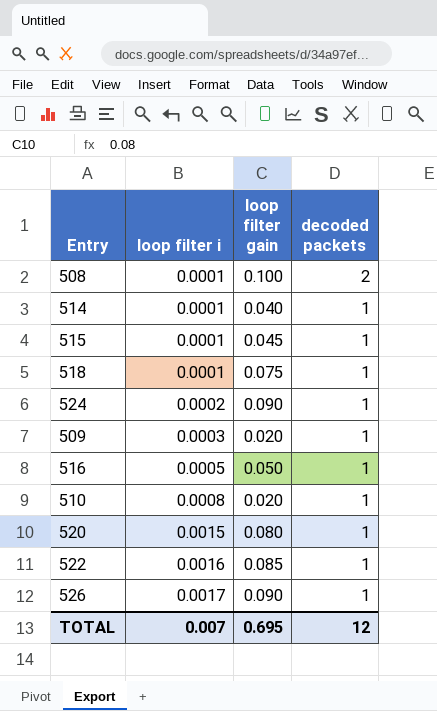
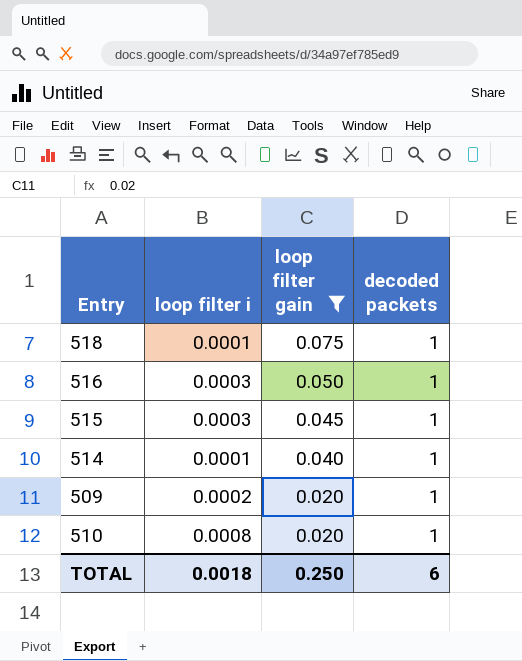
filter: none -> loop filter gain <= 0.075
row order: loop filter i ascending -> loop filter gain descending
516 | loop filter i: 0.0005 -> 0.0003
515 | loop filter i: 0.0001 -> 0.0003
509 | loop filter i: 0.0003 -> 0.0002
TOTAL | loop filter i: 0.007 -> 0.0018
TOTAL | loop filter gain: 0.695 -> 0.250
TOTAL | decoded packets: 12 -> 6

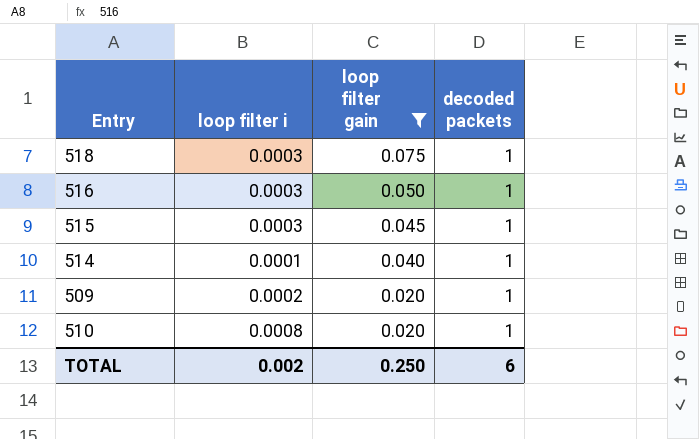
518 | loop filter i: 0.0001 -> 0.0003
TOTAL | loop filter i: 0.0018 -> 0.002

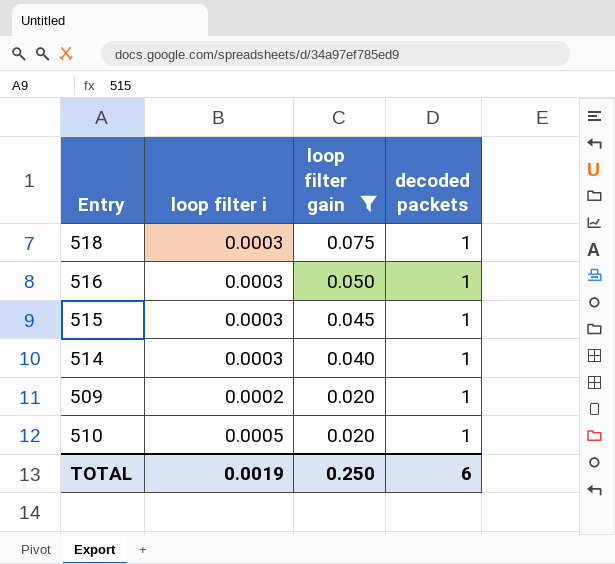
514 | loop filter i: 0.0001 -> 0.0003
510 | loop filter i: 0.0008 -> 0.0005
TOTAL | loop filter i: 0.002 -> 0.0019

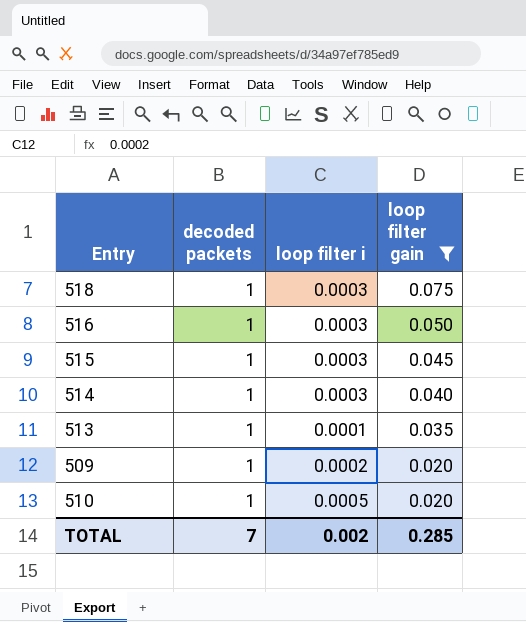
column decoded packets | position: 4 -> 2
row 513: none -> 1 | 0.0001 | 0.035
TOTAL | decoded packets: 6 -> 7
TOTAL | loop filter i: 0.0019 -> 0.002
TOTAL | loop filter gain: 0.250 -> 0.285

